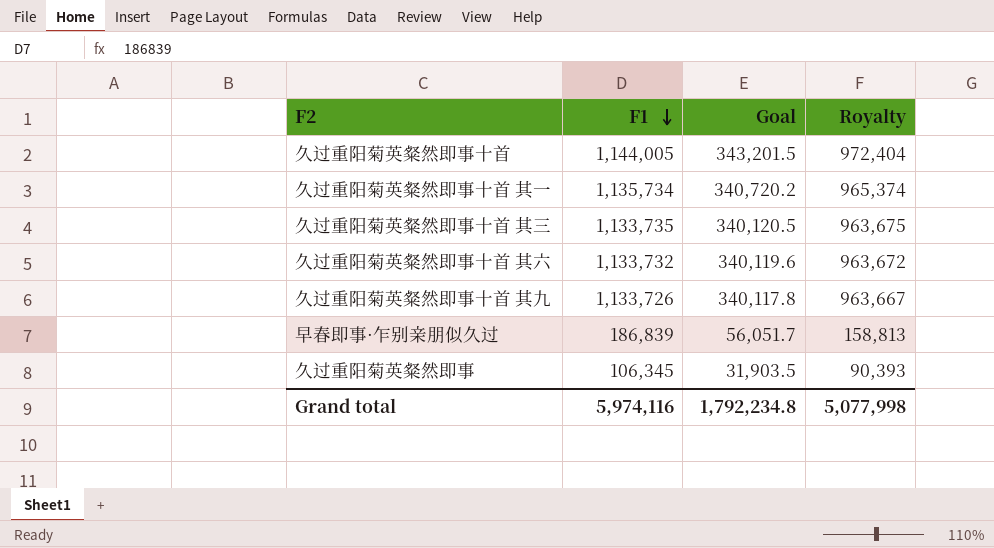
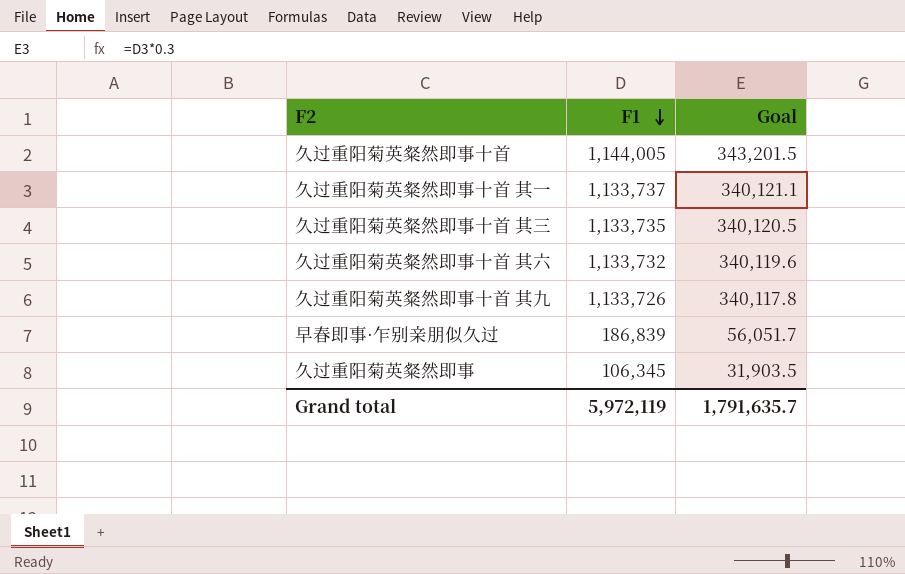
column Royalty | formula: [F1] * 0.85 -> none
久过重阳菊英粲然即事十首 其一 | F1: 1,135,734 -> 1,133,737
久过重阳菊英粲然即事十首 其一 | Goal: 340,720.2 -> 340,121.1
Grand total | F1: 5,974,116 -> 5,972,119
Grand total | Goal: 1,792,234.8 -> 1,791,635.7

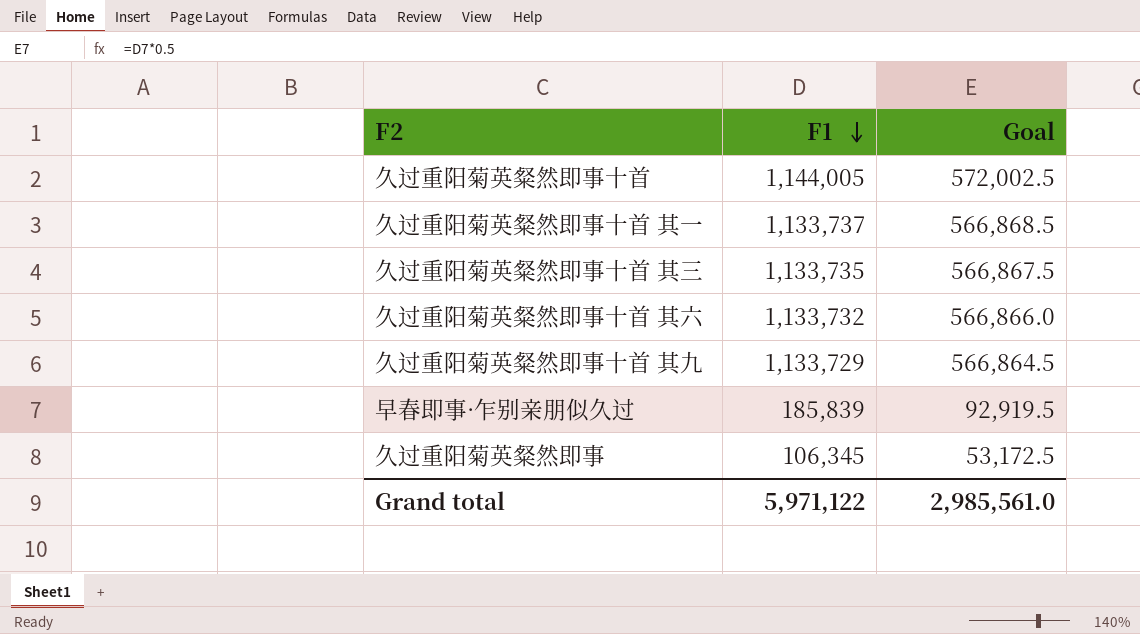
column Goal | formula: [F1] * 0.3 -> [F1] * 0.5
久过重阳菊英粲然即事十首 其九 | F1: 1,133,726 -> 1,133,729
早春即事·乍别亲朋似久过 | F1: 186,839 -> 185,839
Grand total | F1: 5,972,119 -> 5,971,122
Grand total | Goal: 1,791,635.7 -> 2,985,561.0

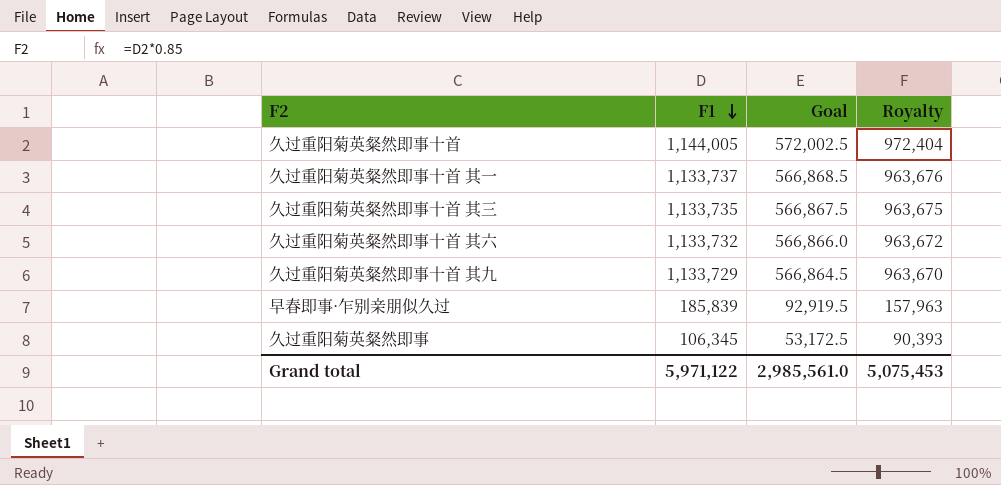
column Royalty | formula: none -> [F1] * 0.85

